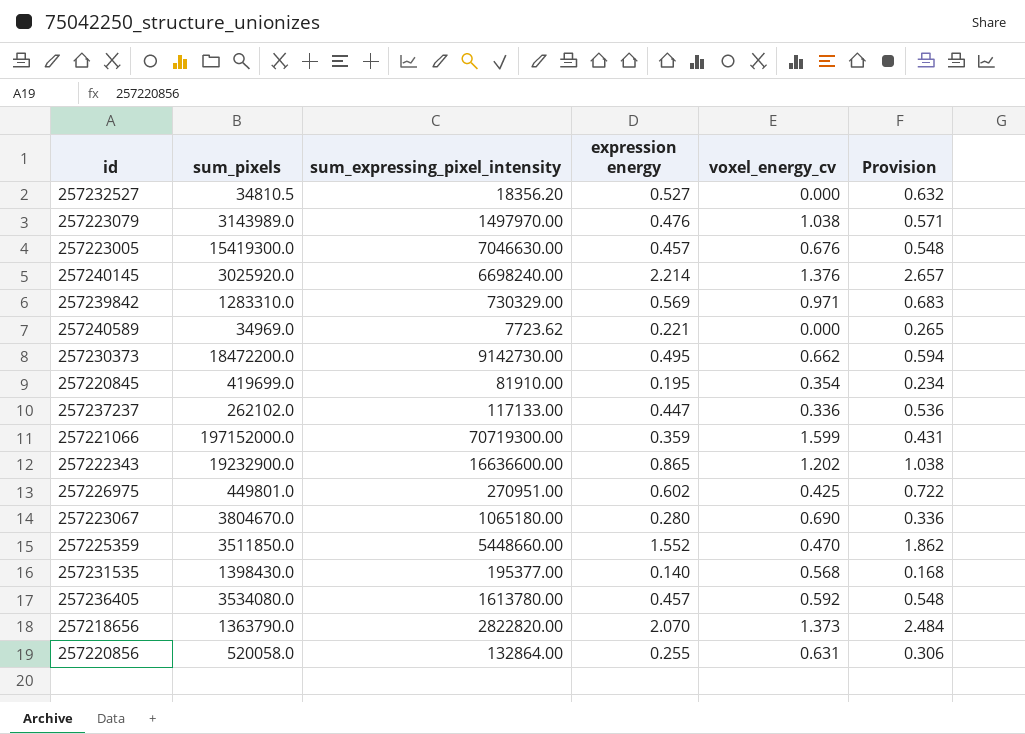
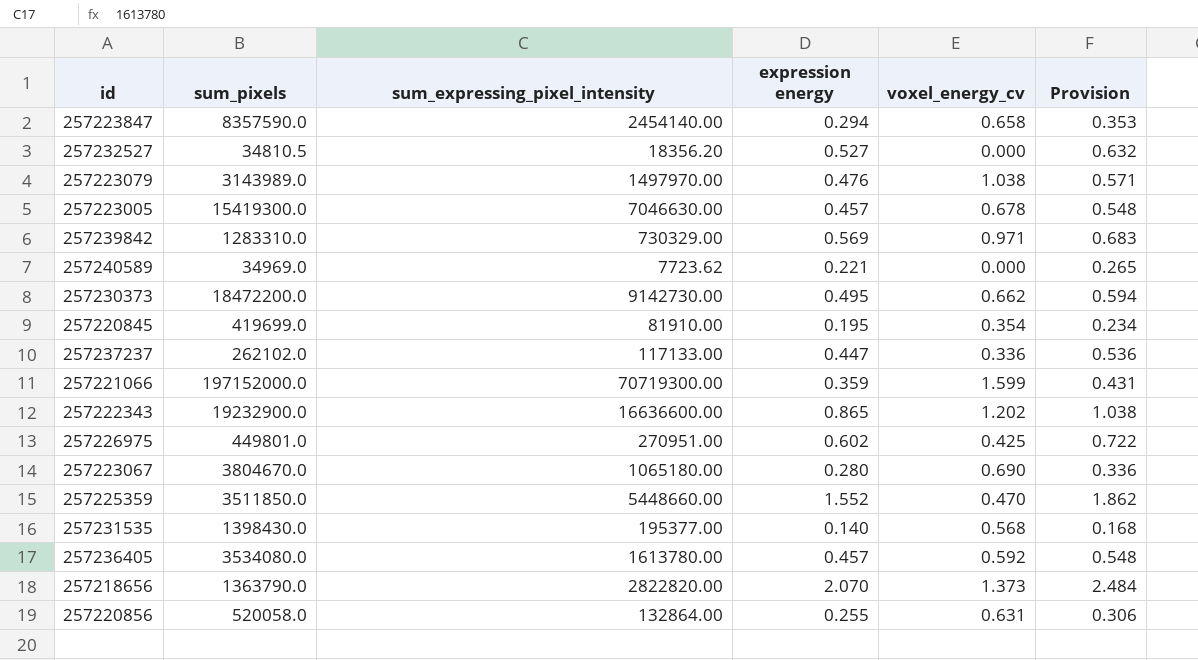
row 257240145: 3025920.0 | 6698240.00 | 2.214 | 1.376 | 2.657 -> none
row 257223847: none -> 8357590.0 | 2454140.00 | 0.294 | 0.658 | 0.353
257223005 | voxel_energy_cv: 0.676 -> 0.678

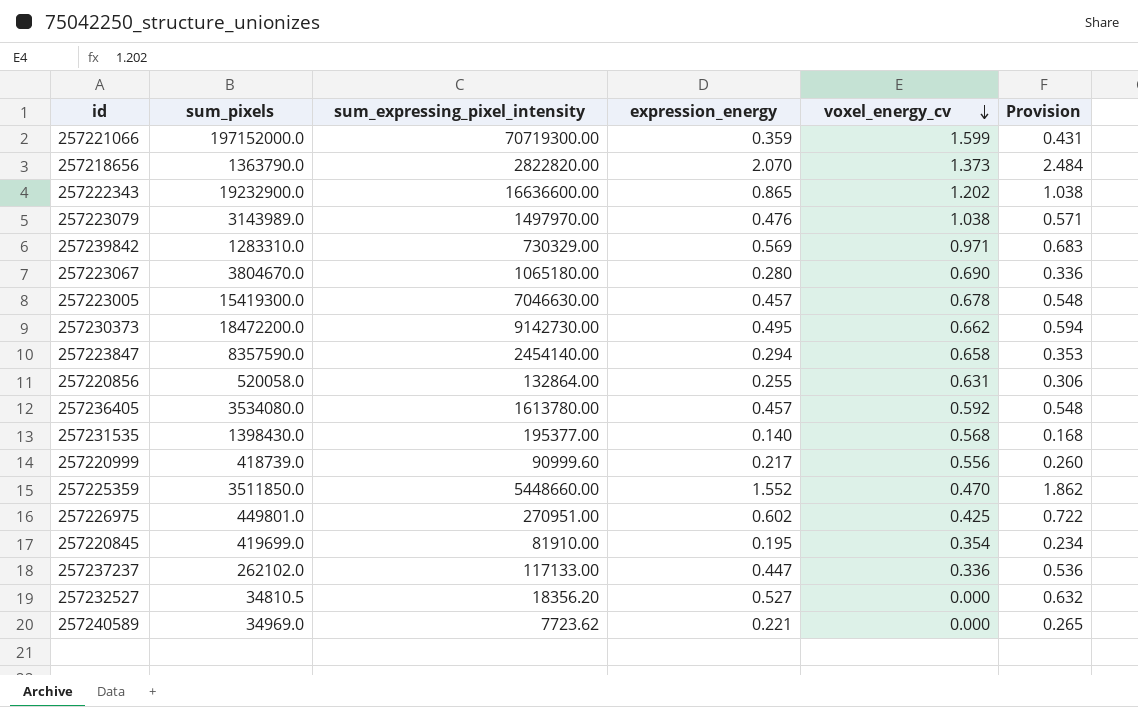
row order: none -> voxel_energy_cv descending
column name: expression energy -> expression_energy
row 257220999: none -> 418739.0 | 90999.60 | 0.217 | 0.556 | 0.260

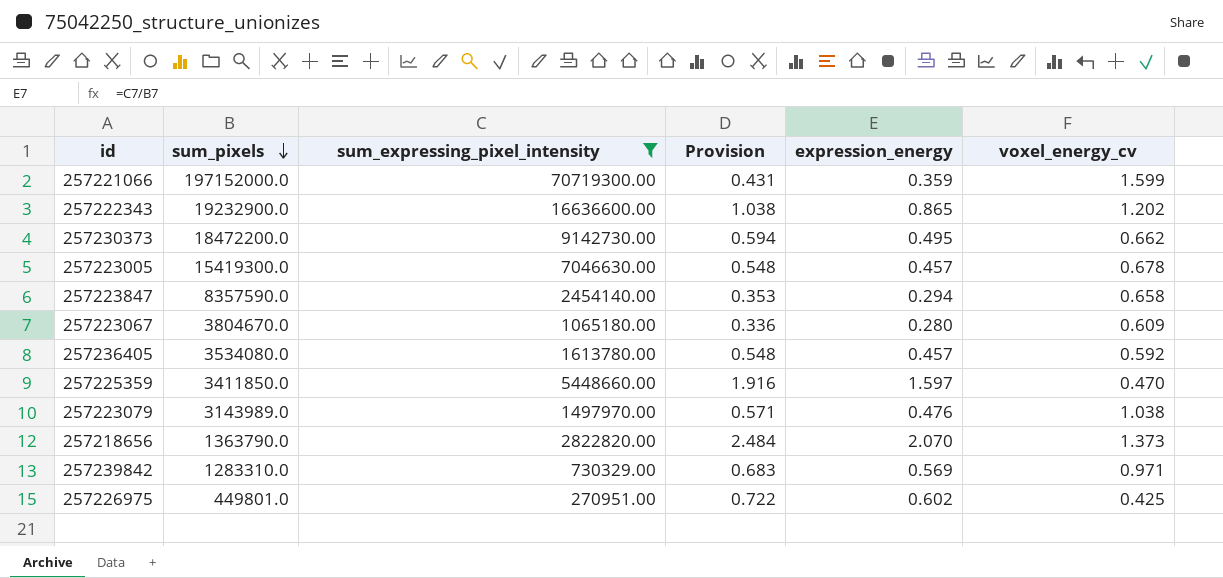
filter: none -> sum_expressing_pixel_intensity >= 270951.00
row order: voxel_energy_cv descending -> sum_pixels descending
column Provision | position: 6 -> 4
257223067 | voxel_energy_cv: 0.690 -> 0.609
257225359 | sum_pixels: 3511850.0 -> 3411850.0
257225359 | Provision: 1.862 -> 1.916
257225359 | expression_energy: 1.552 -> 1.597

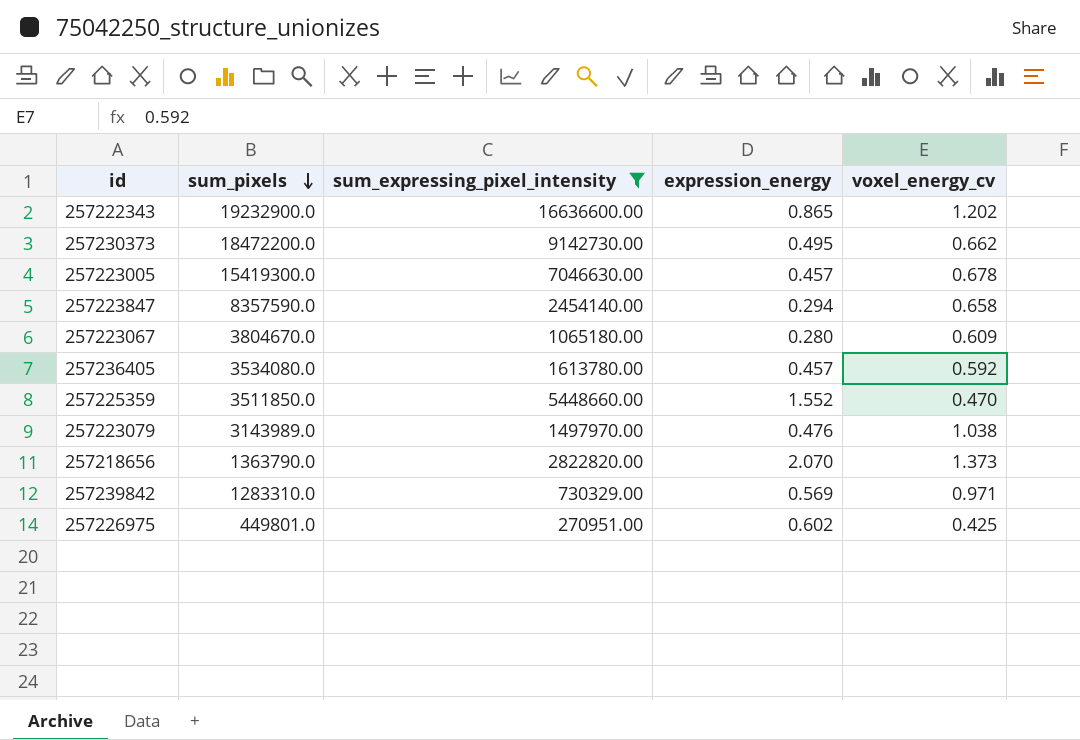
column Provision | formula: [expression_energy] * 1.2 -> none
row 257221066: 197152000.0 | 70719300.00 | 0.431 | 0.359 | 1.599 -> none
257225359 | sum_pixels: 3411850.0 -> 3511850.0
257225359 | expression_energy: 1.597 -> 1.552

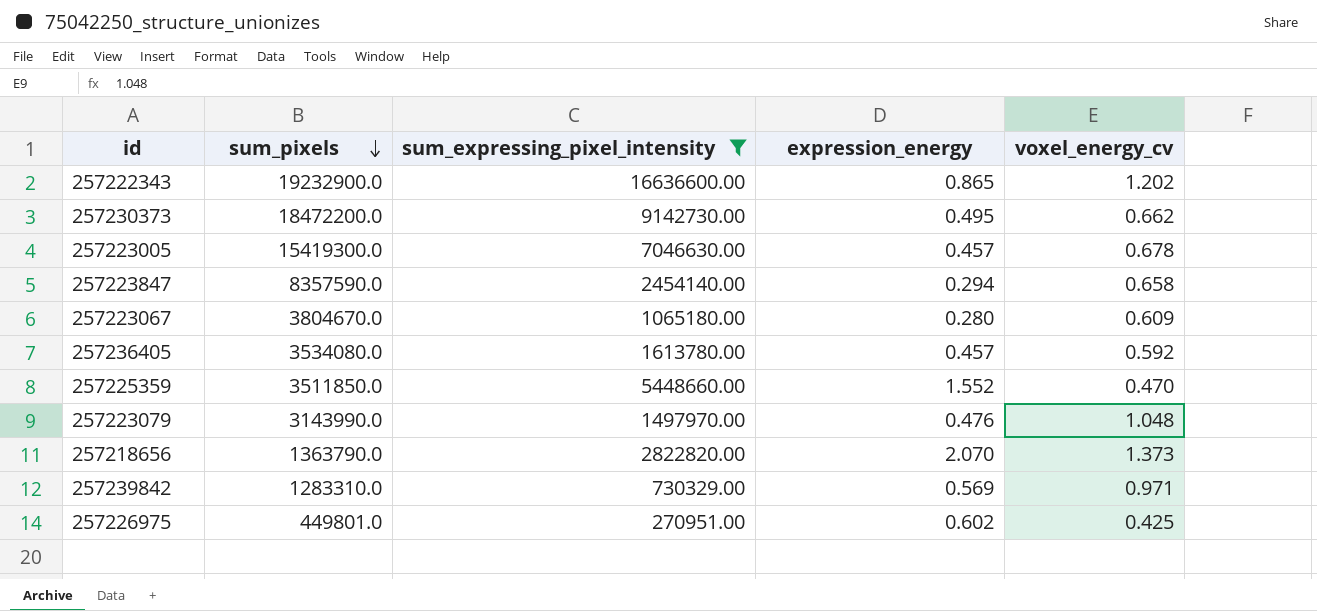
257223079 | sum_pixels: 3143989.0 -> 3143990.0
257223079 | voxel_energy_cv: 1.038 -> 1.048

